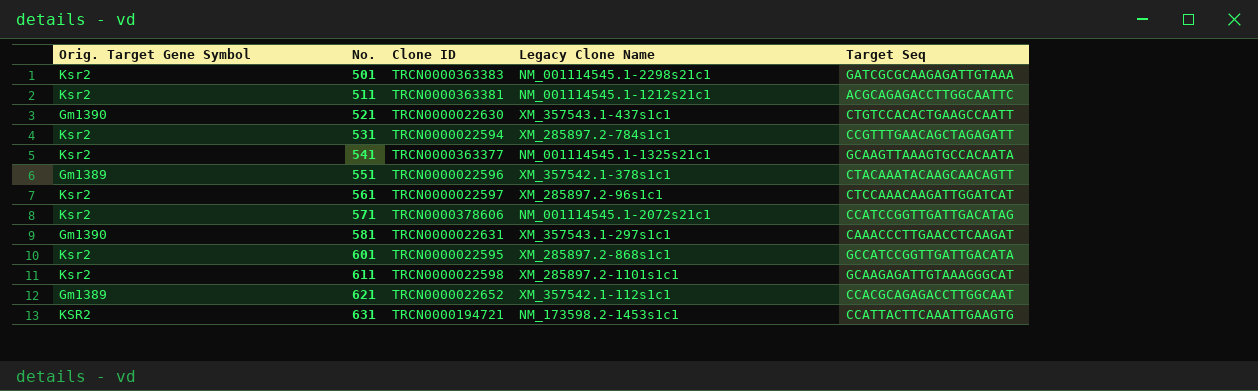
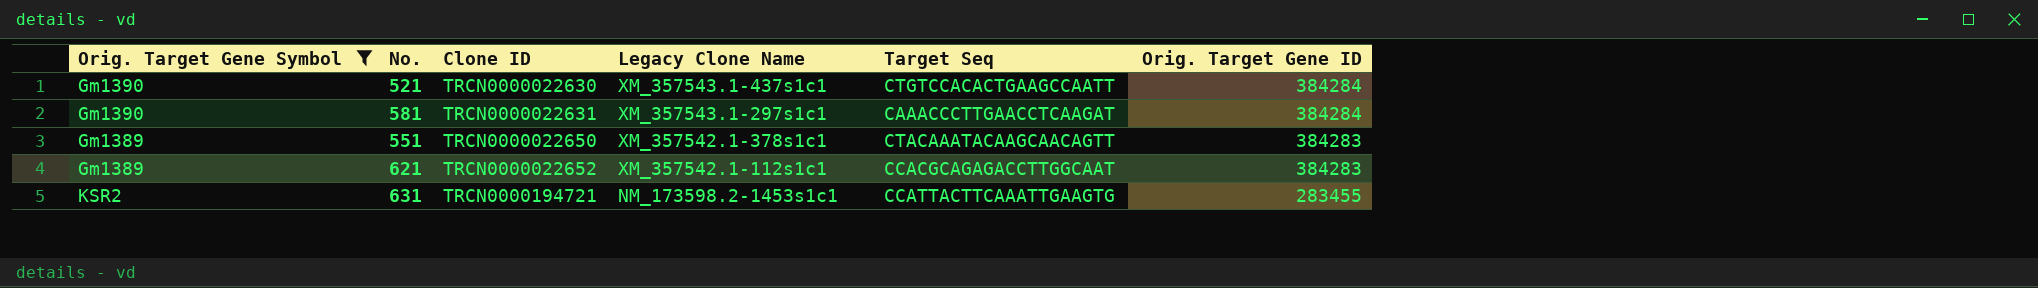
filter: none -> Orig. Target Gene Symbol != Ksr2
row order: No. ascending -> Clone ID ascending
column Orig. Target Gene ID | position: none -> 6
551 | Clone ID: TRCN0000022596 -> TRCN0000022650

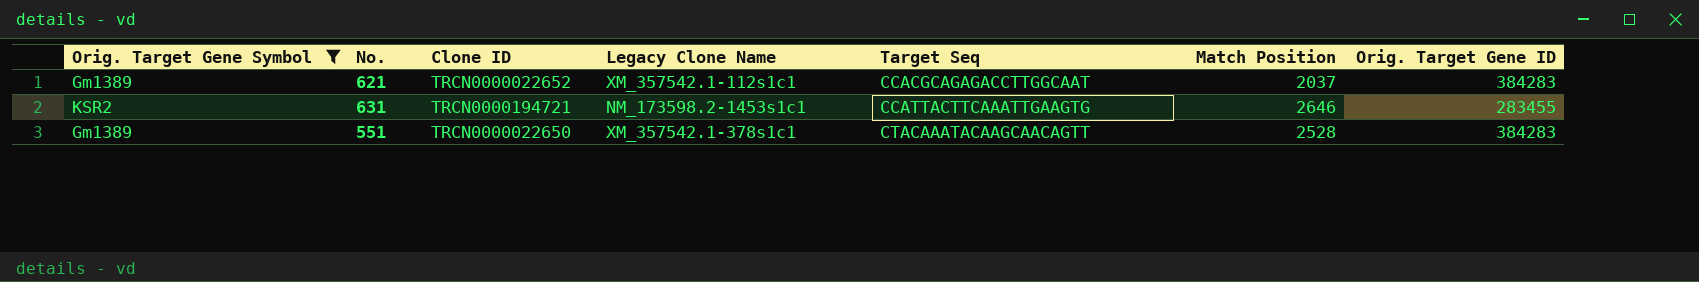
row order: Clone ID ascending -> Target Seq ascending
column Match Position | position: none -> 6
row 521: Gm1390 | TRCN0000022630 | XM_357543.1-437s1c1 | CTGTCCACACTGAAGCCAATT | 384284 -> none
row 581: Gm1390 | TRCN0000022631 | XM_357543.1-297s1c1 | CAAACCCTTGAACCTCAAGAT | 384284 -> none

